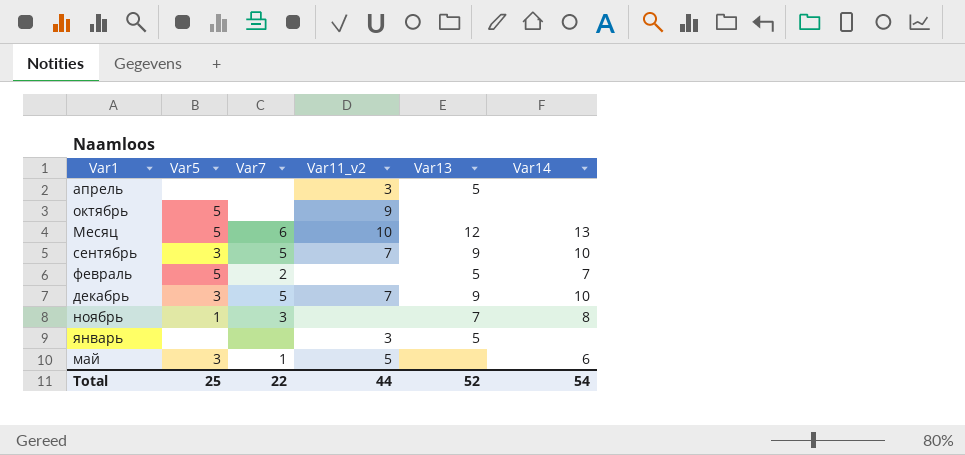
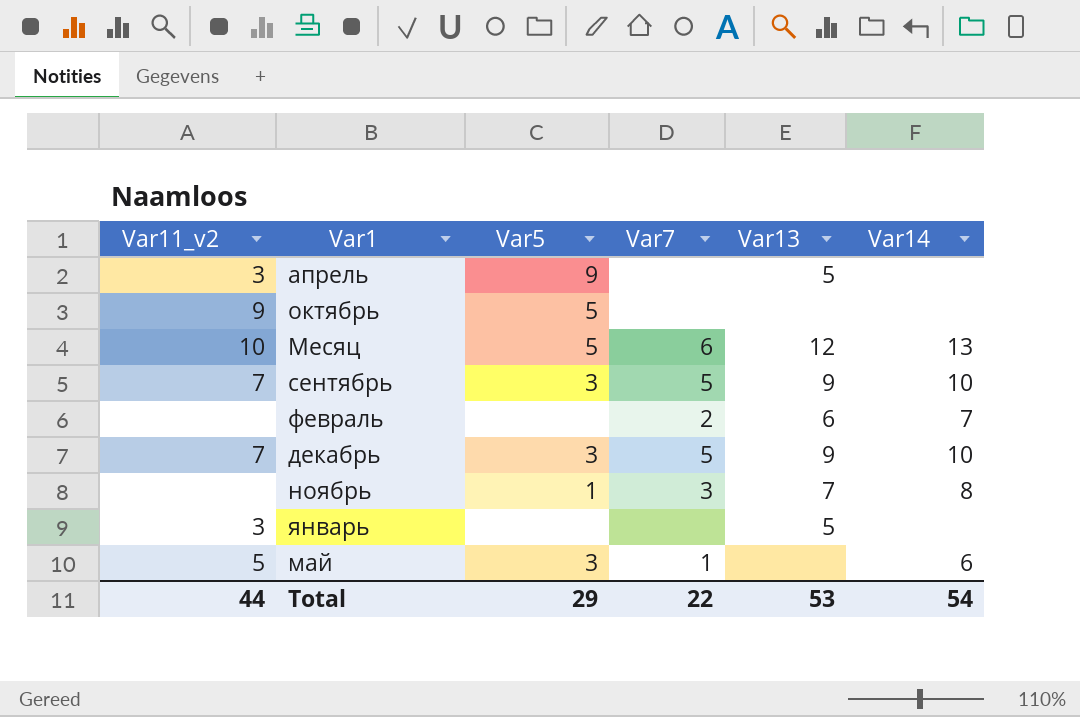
column Var11_v2 | position: 4 -> 1
апрель | Var5: none -> 9
февраль | Var5: 5 -> none
февраль | Var13: 5 -> 6
Total | Var5: 25 -> 29
Total | Var13: 52 -> 53

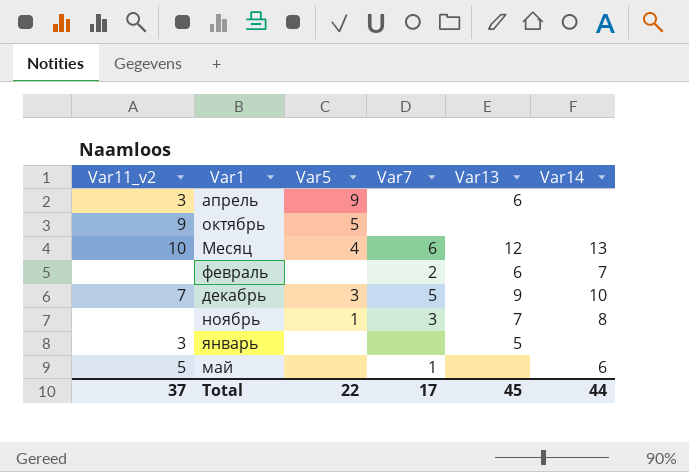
row сентябрь: 7 | 3 | 5 | 9 | 10 -> none
апрель | Var13: 5 -> 6
Месяц | Var5: 5 -> 4
май | Var5: 3 -> none
Total | Var11_v2: 44 -> 37
Total | Var5: 29 -> 22
Total | Var7: 22 -> 17
Total | Var13: 53 -> 45
Total | Var14: 54 -> 44

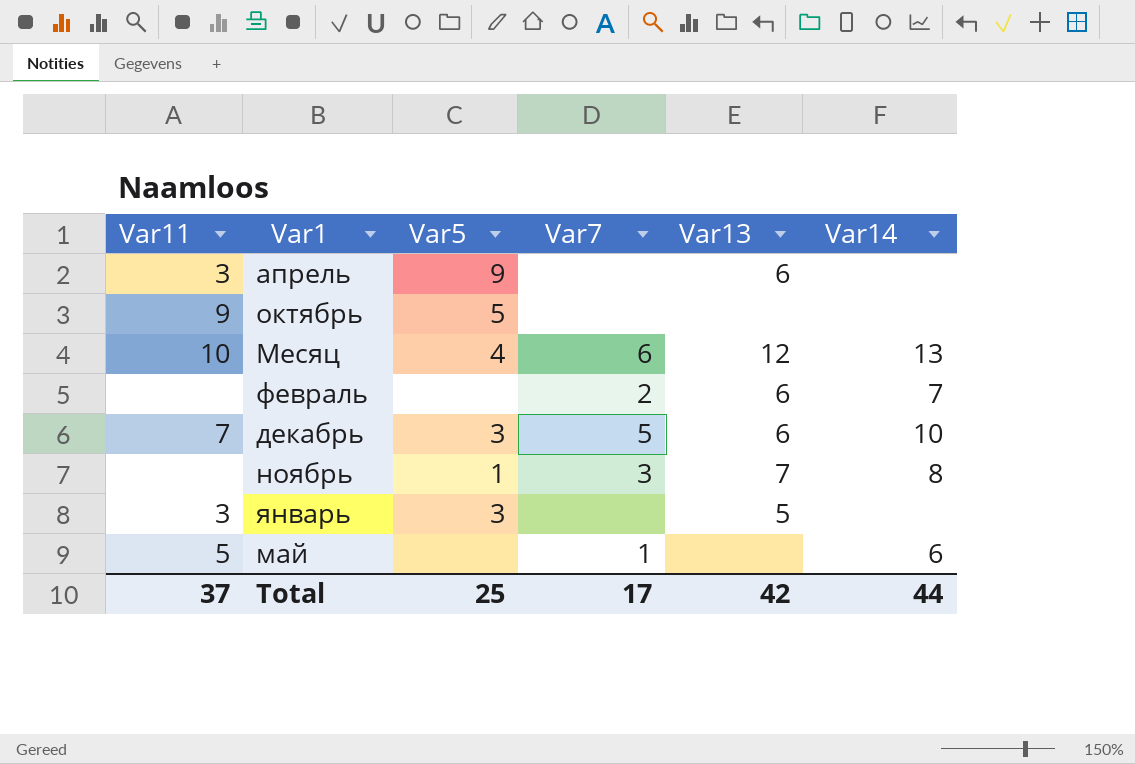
column name: Var11_v2 -> Var11
декабрь | Var13: 9 -> 6
январь | Var5: none -> 3
Total | Var5: 22 -> 25
Total | Var13: 45 -> 42

